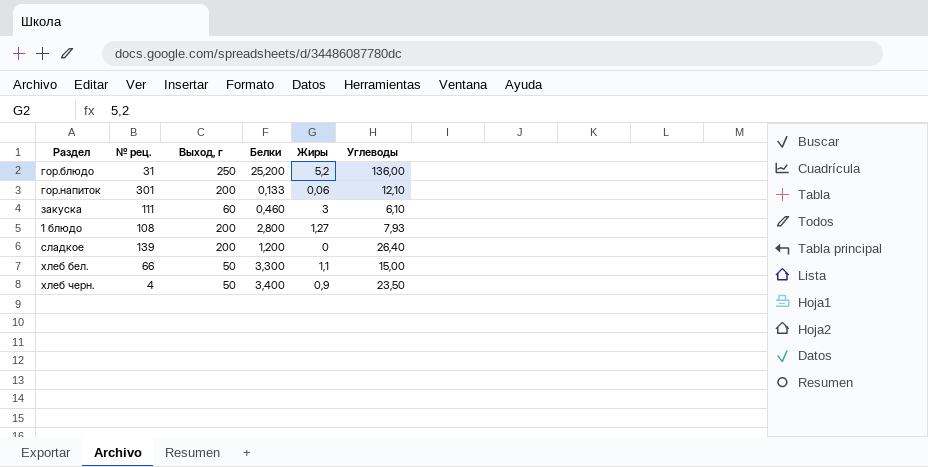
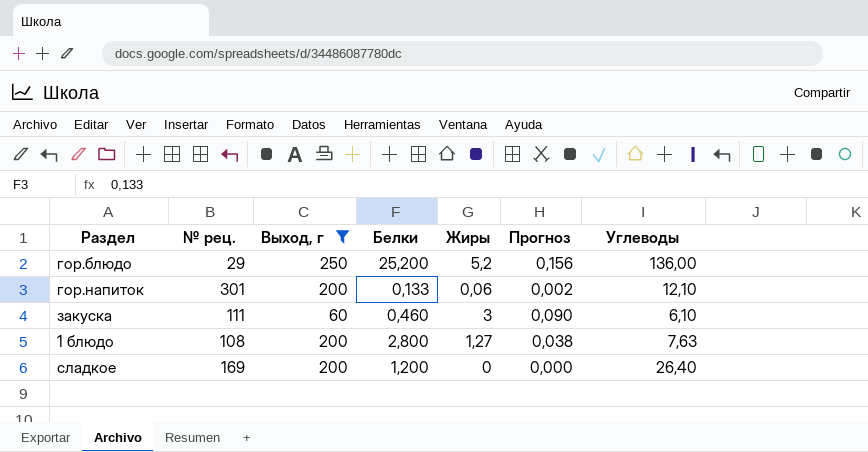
filter: none -> Выход, г != 50
column Прогноз | formula: none -> [Жиры] * 0,03
гор.блюдо | № рец.: 31 -> 29
1 блюдо | Углеводы: 7,93 -> 7,63
сладкое | № рец.: 139 -> 169

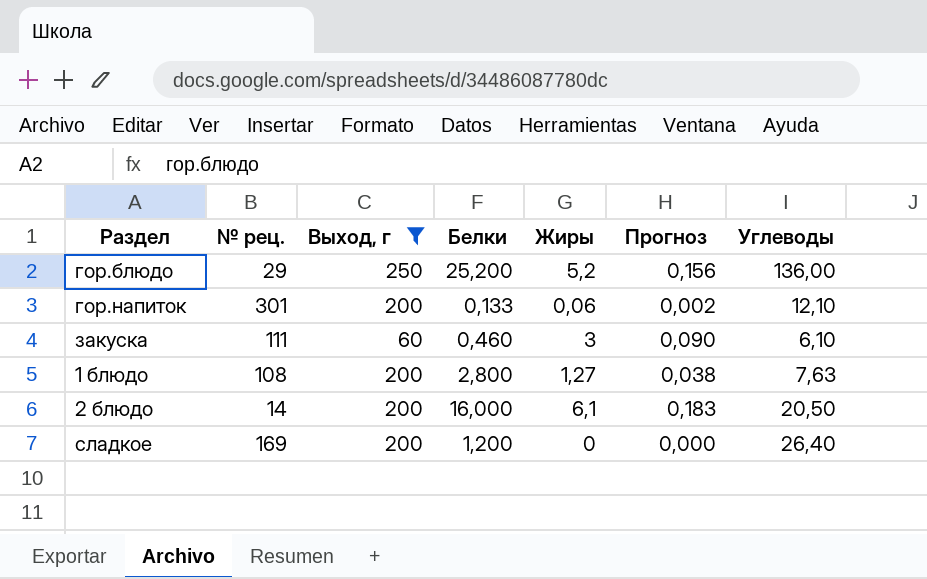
row 2 блюдо: none -> 14 | 200 | 16,000 | 6,1 | 0,183 | 20,50

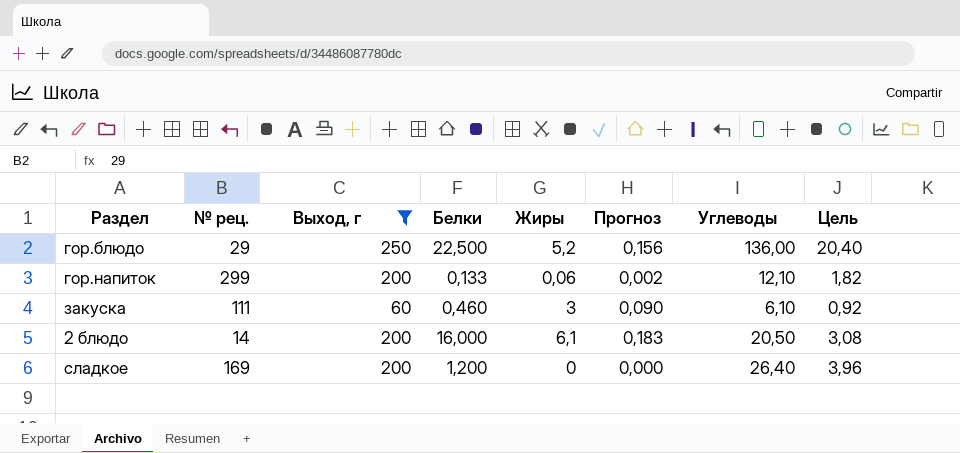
column Цель | formula: none -> [Углеводы] * 0,15
row 1 блюдо: 108 | 200 | 2,800 | 1,27 | 0,038 | 7,63 -> none
гор.блюдо | Белки: 25,200 -> 22,500
гор.напиток | № рец.: 301 -> 299

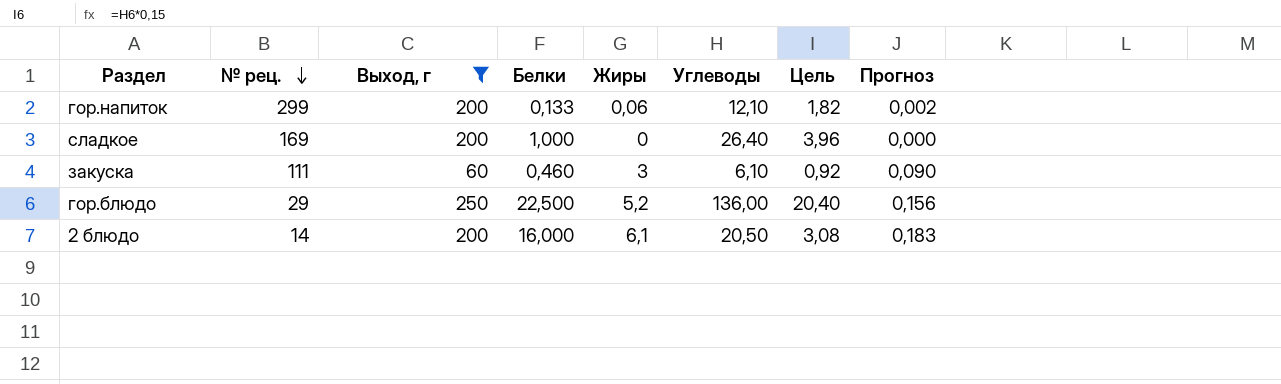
row order: none -> № рец. descending
column Прогноз | position: 6 -> 8
сладкое | Белки: 1,200 -> 1,000

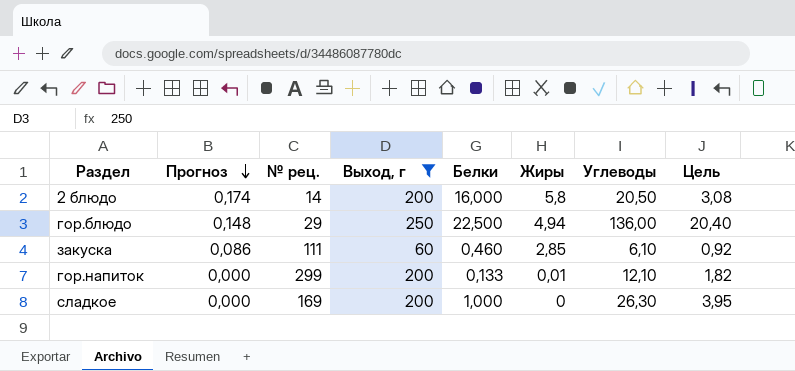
row order: № рец. descending -> Прогноз descending
column Прогноз | position: 8 -> 2
2 блюдо | Прогноз: 0,183 -> 0,174
2 блюдо | Жиры: 6,1 -> 5,8
гор.блюдо | Прогноз: 0,156 -> 0,148
гор.блюдо | Жиры: 5,2 -> 4,94
закуска | Прогноз: 0,090 -> 0,086
закуска | Жиры: 3 -> 2,85
гор.напиток | Прогноз: 0,002 -> 0,000
гор.напиток | Жиры: 0,06 -> 0,01
сладкое | Углеводы: 26,40 -> 26,30
сладкое | Цель: 3,96 -> 3,95

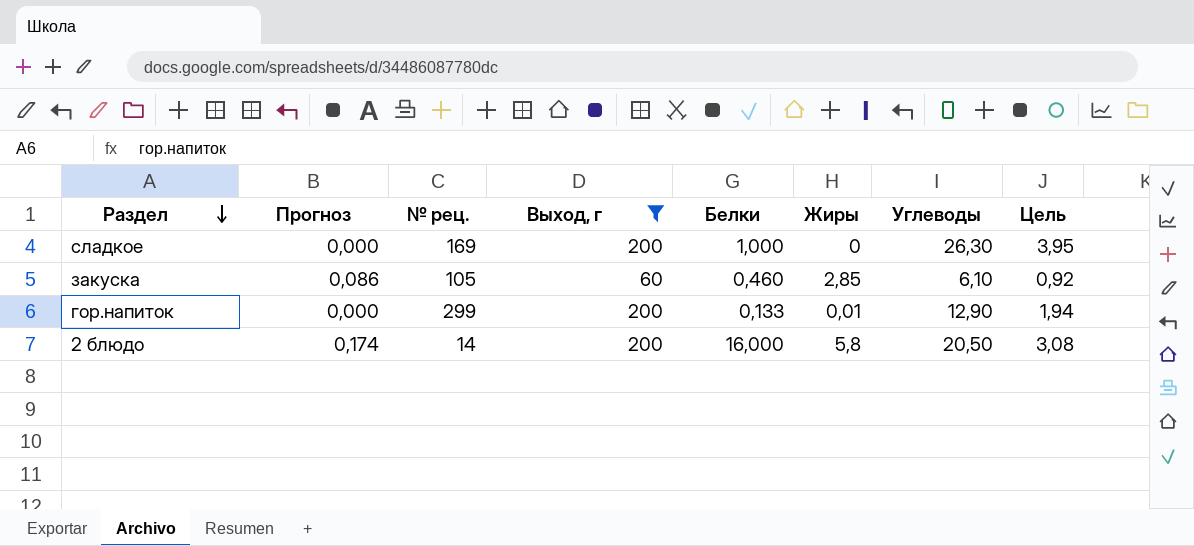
row order: Прогноз descending -> Раздел descending
row гор.блюдо: 0,148 | 29 | 250 | 22,500 | 4,94 | 136,00 | 20,40 -> none
закуска | № рец.: 111 -> 105
гор.напиток | Углеводы: 12,10 -> 12,90
гор.напиток | Цель: 1,82 -> 1,94

